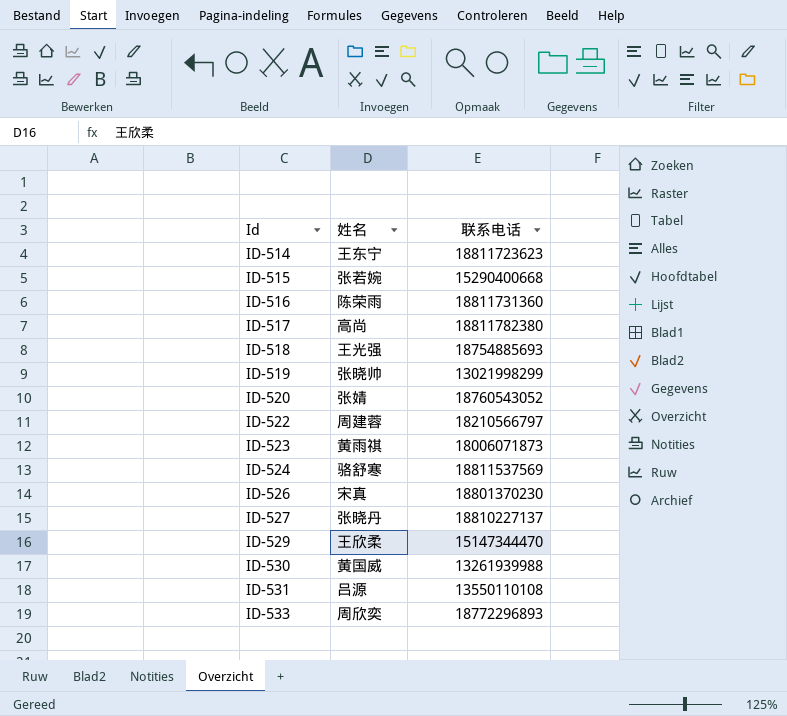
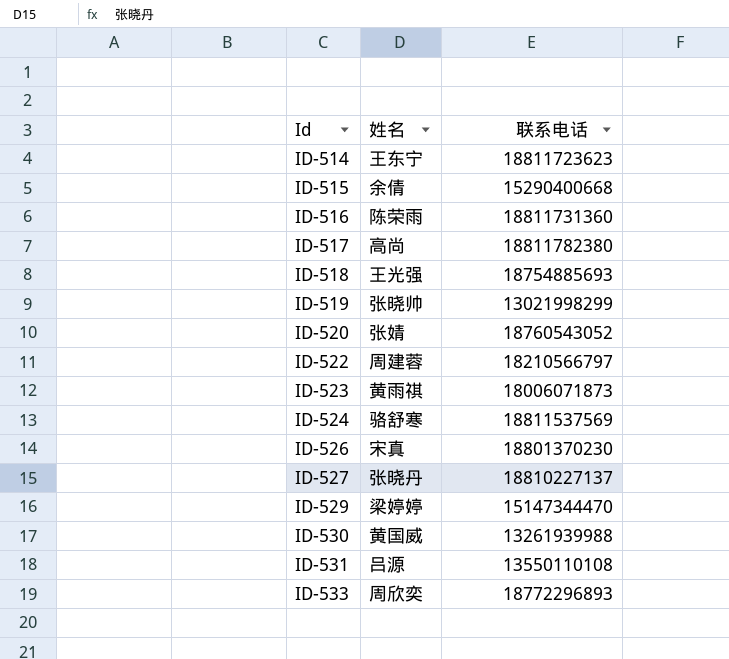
ID-515 | 姓名: 张若婉 -> 余倩
ID-529 | 姓名: 王欣柔 -> 梁婷婷

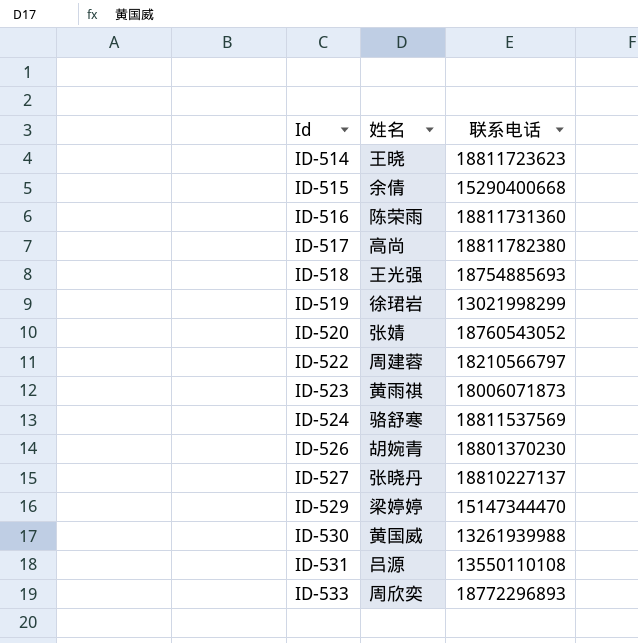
ID-514 | 姓名: 王东宁 -> 王晓
ID-519 | 姓名: 张晓帅 -> 徐珺岩
ID-526 | 姓名: 宋真 -> 胡婉青

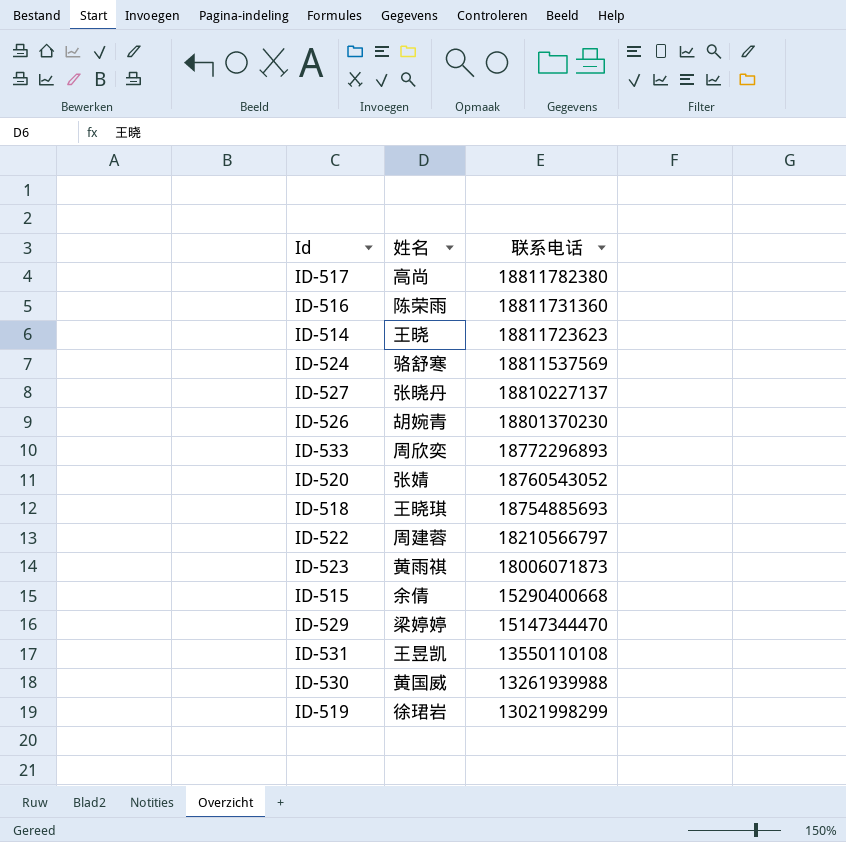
row order: Id ascending -> 联系电话 descending
ID-518 | 姓名: 王光强 -> 王晓琪
ID-531 | 姓名: 吕源 -> 王昱凯

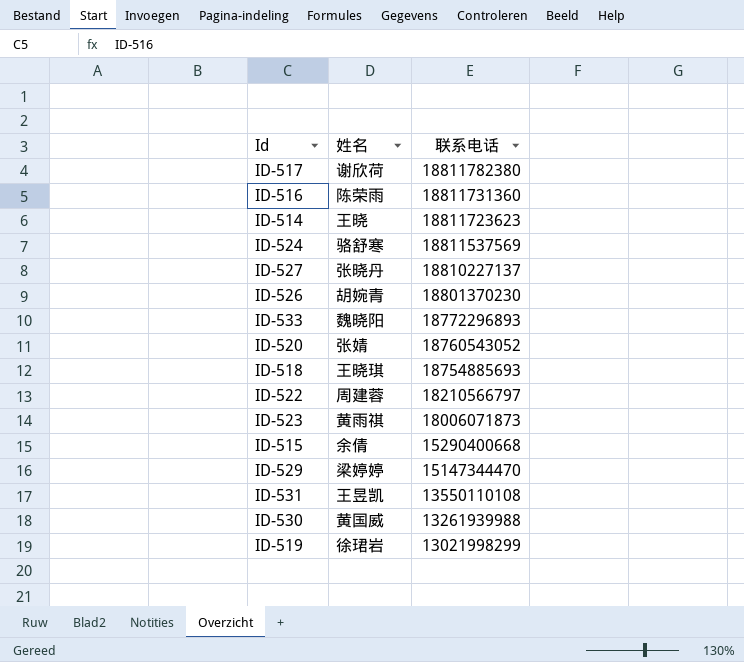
ID-517 | 姓名: 高尚 -> 谢欣荷
ID-533 | 姓名: 周欣奕 -> 魏晓阳

